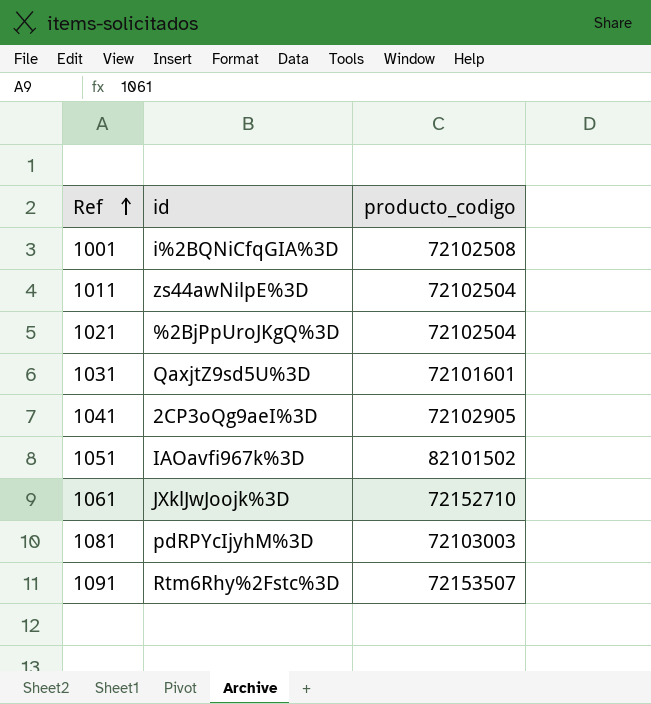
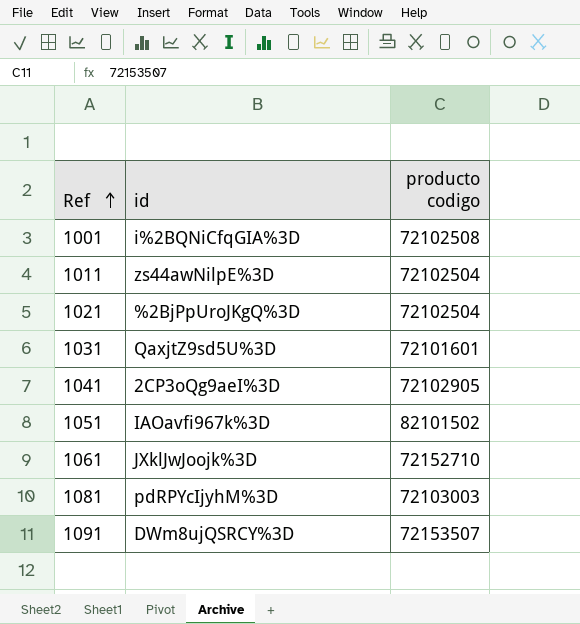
column name: producto_codigo -> producto codigo
1091 | id: Rtm6Rhy%2Fstc%3D -> DWm8ujQSRCY%3D

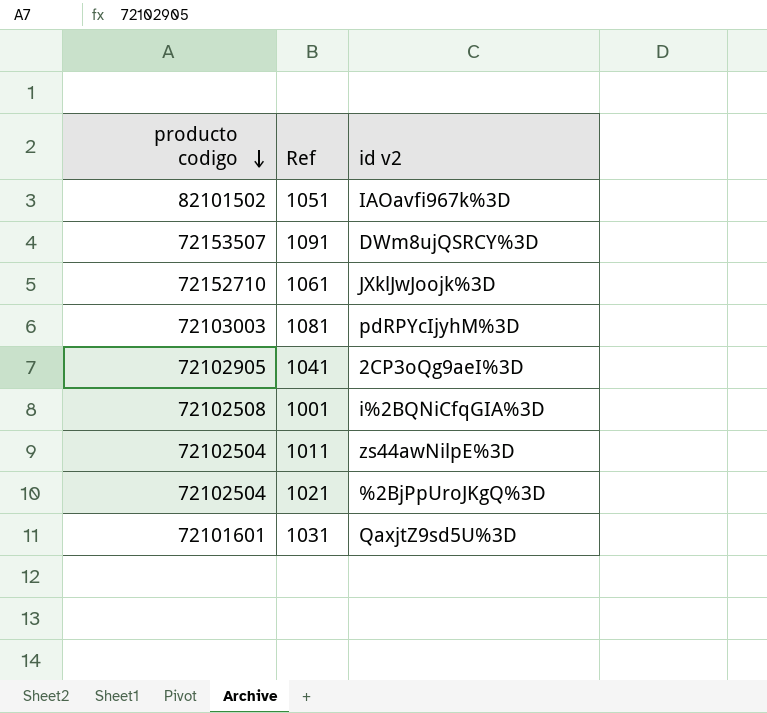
row order: Ref ascending -> producto codigo descending
column producto codigo | position: 3 -> 1
column name: id -> id v2

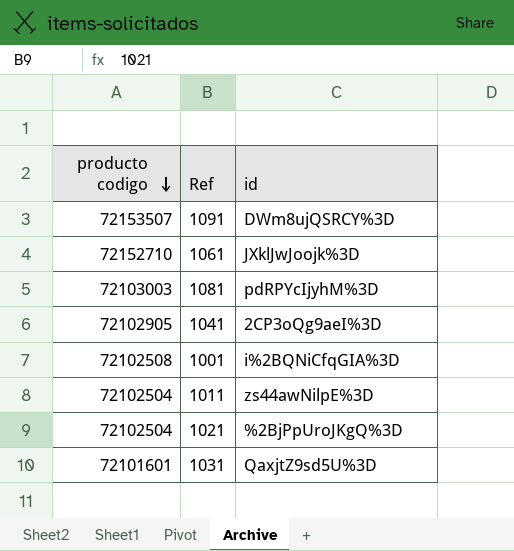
column name: id v2 -> id
row 1051: 82101502 | IAOavfi967k%3D -> none

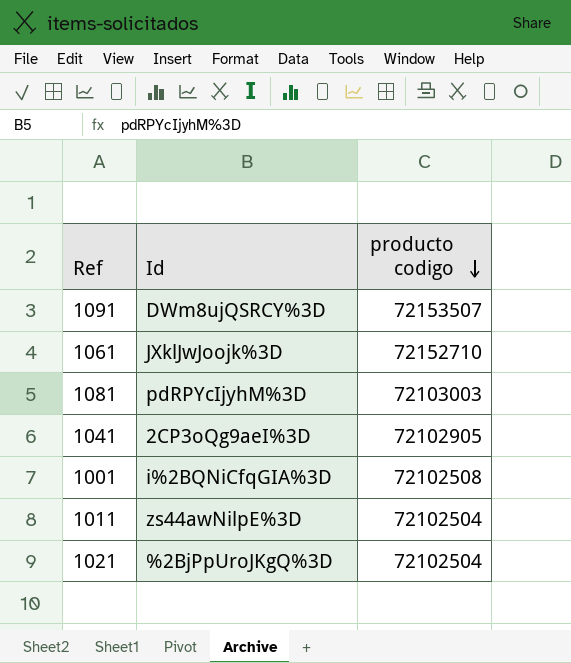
column name: id -> Id
column producto codigo | position: 1 -> 3
row 1031: 72101601 | QaxjtZ9sd5U%3D -> none

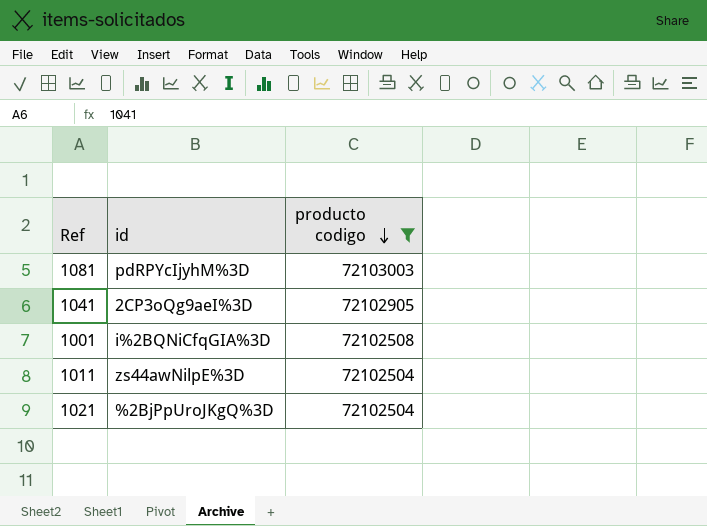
filter: none -> producto codigo <= 72103003
column name: Id -> id

